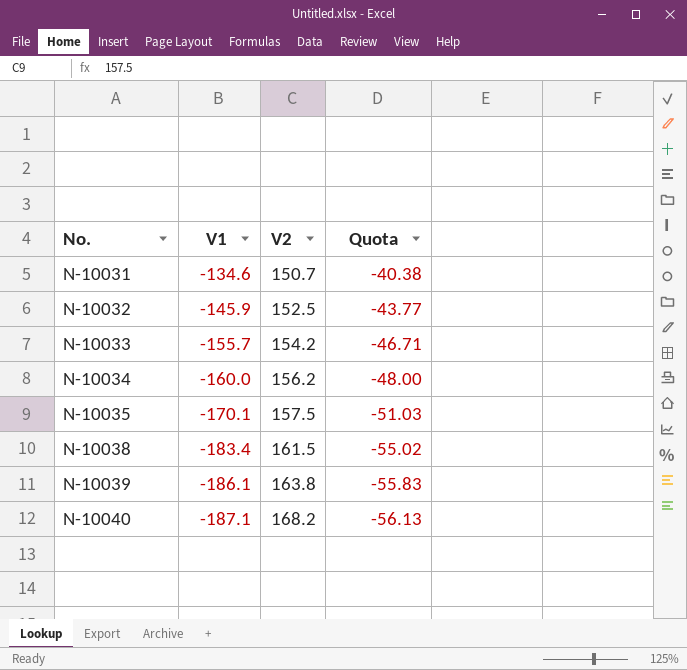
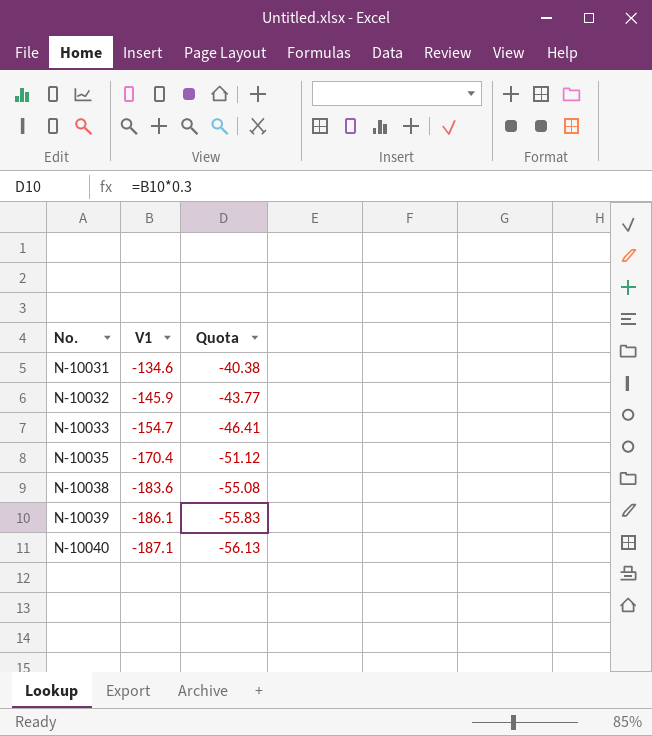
column V2 | position: 3 -> none
row N-10034: -160.0 | 156.2 | -48.00 -> none
N-10033 | V1: -155.7 -> -154.7
N-10033 | Quota: -46.71 -> -46.41
N-10035 | V1: -170.1 -> -170.4
N-10035 | Quota: -51.03 -> -51.12
N-10038 | V1: -183.4 -> -183.6
N-10038 | Quota: -55.02 -> -55.08

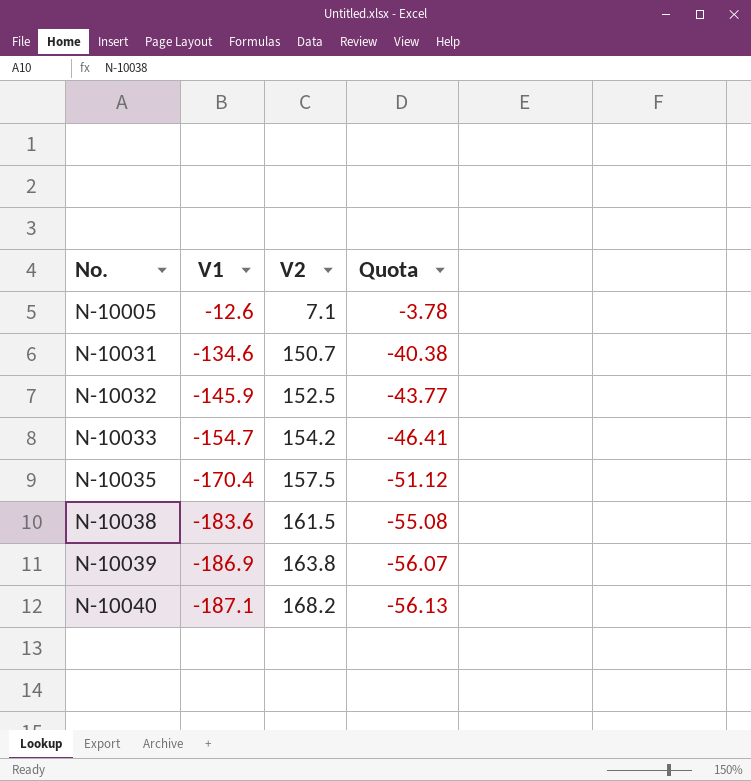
column V2 | position: none -> 3
row N-10005: none -> -12.6 | 7.1 | -3.78
N-10039 | V1: -186.1 -> -186.9
N-10039 | Quota: -55.83 -> -56.07

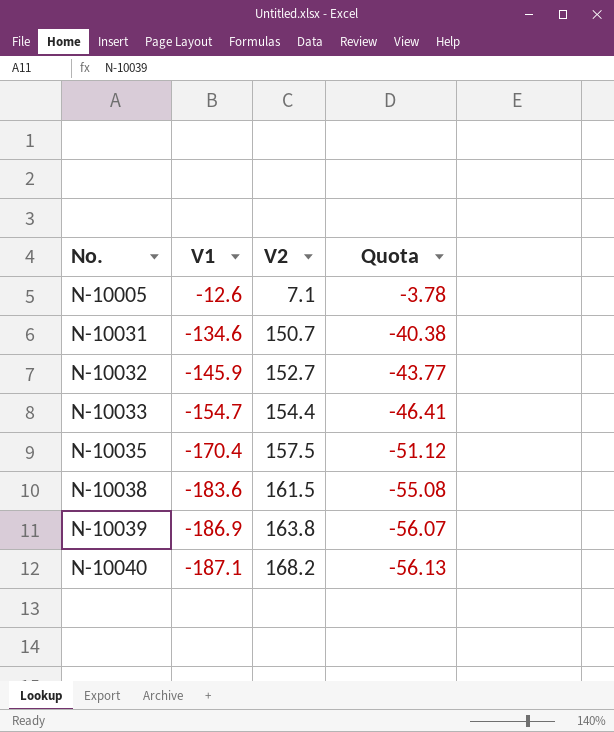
N-10032 | V2: 152.5 -> 152.7
N-10033 | V2: 154.2 -> 154.4

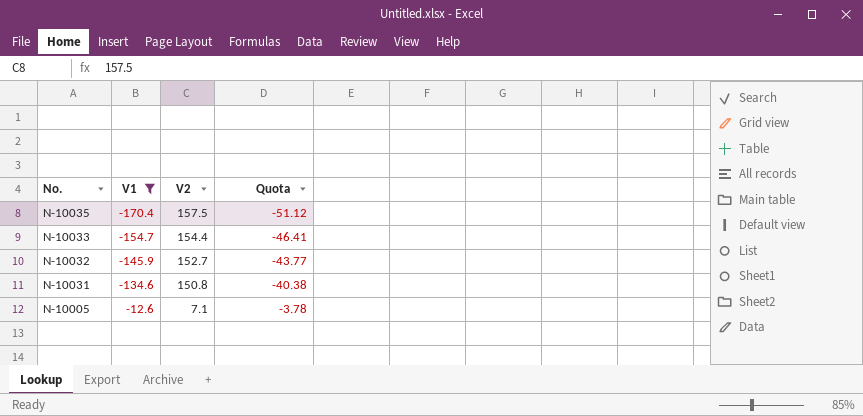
filter: none -> V1 >= -170.4
row order: No. ascending -> No. descending
N-10031 | V2: 150.7 -> 150.8

